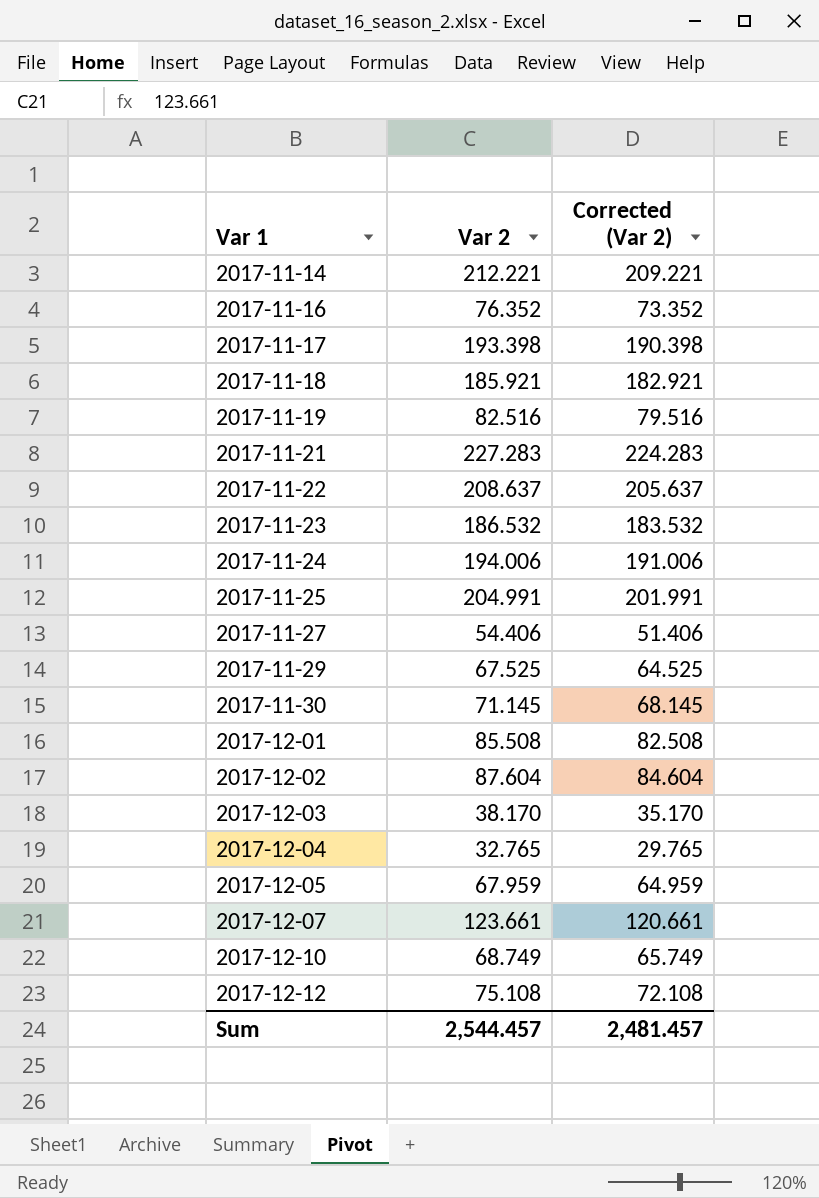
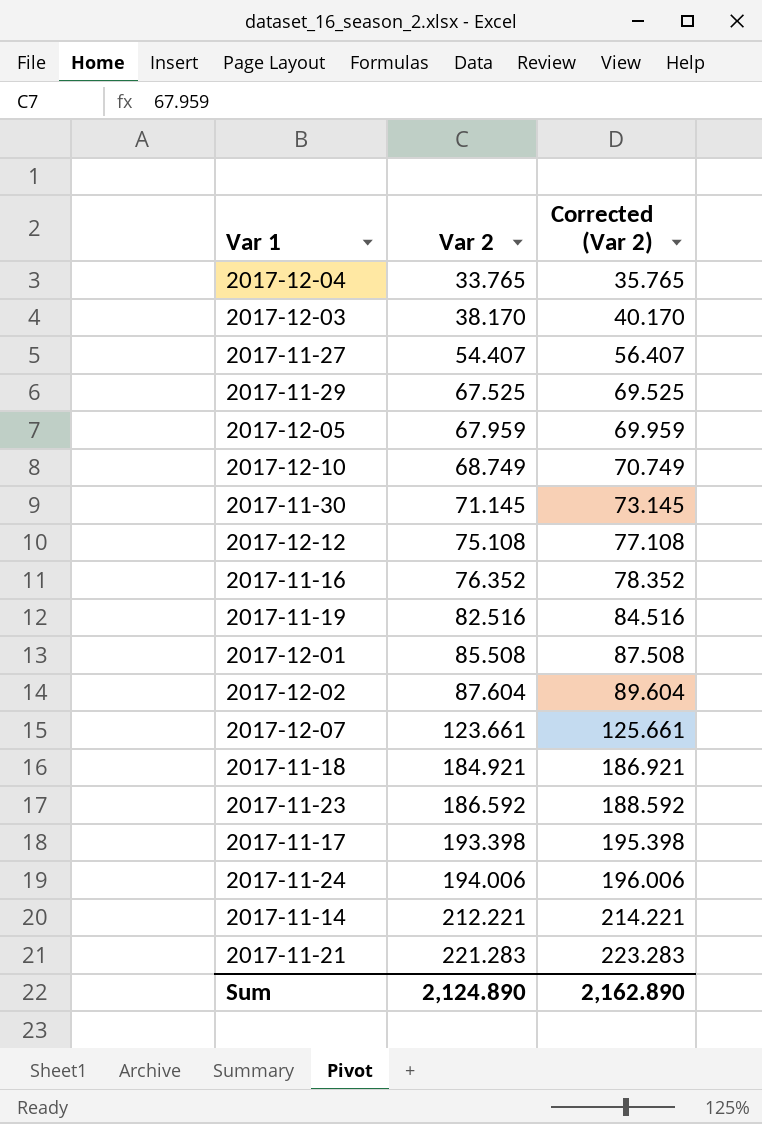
row order: Var 1 ascending -> Var 2 ascending
column Corrected (Var 2) | formula: [Var 2] - 3 -> [Var 2] + 2
row 2017-11-22: 208.637 | 205.637 -> none
row 2017-11-25: 204.991 | 201.991 -> none
2017-12-04 | Var 2: 32.765 -> 33.765
2017-11-27 | Var 2: 54.406 -> 54.407
2017-11-18 | Var 2: 185.921 -> 184.921
2017-11-23 | Var 2: 186.532 -> 186.592
2017-11-21 | Var 2: 227.283 -> 221.283
Sum | Var 2: 2,544.457 -> 2,124.890
Sum | Corrected (Var 2): 2,481.457 -> 2,162.890

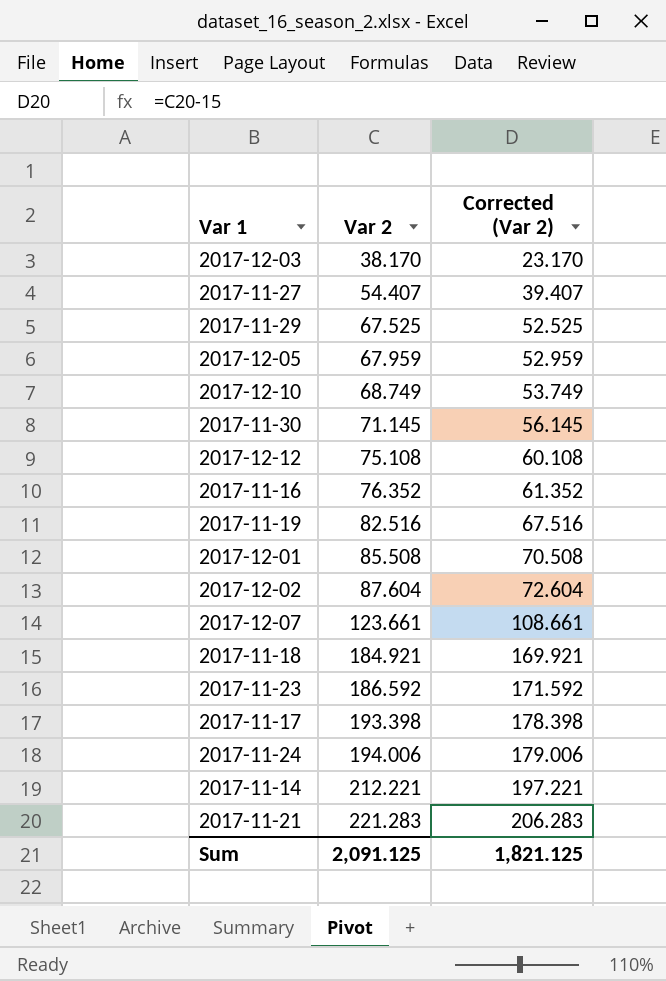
column Corrected (Var 2) | formula: [Var 2] + 2 -> [Var 2] - 15
row 2017-12-04: 33.765 | 35.765 -> none
Sum | Var 2: 2,124.890 -> 2,091.125
Sum | Corrected (Var 2): 2,162.890 -> 1,821.125

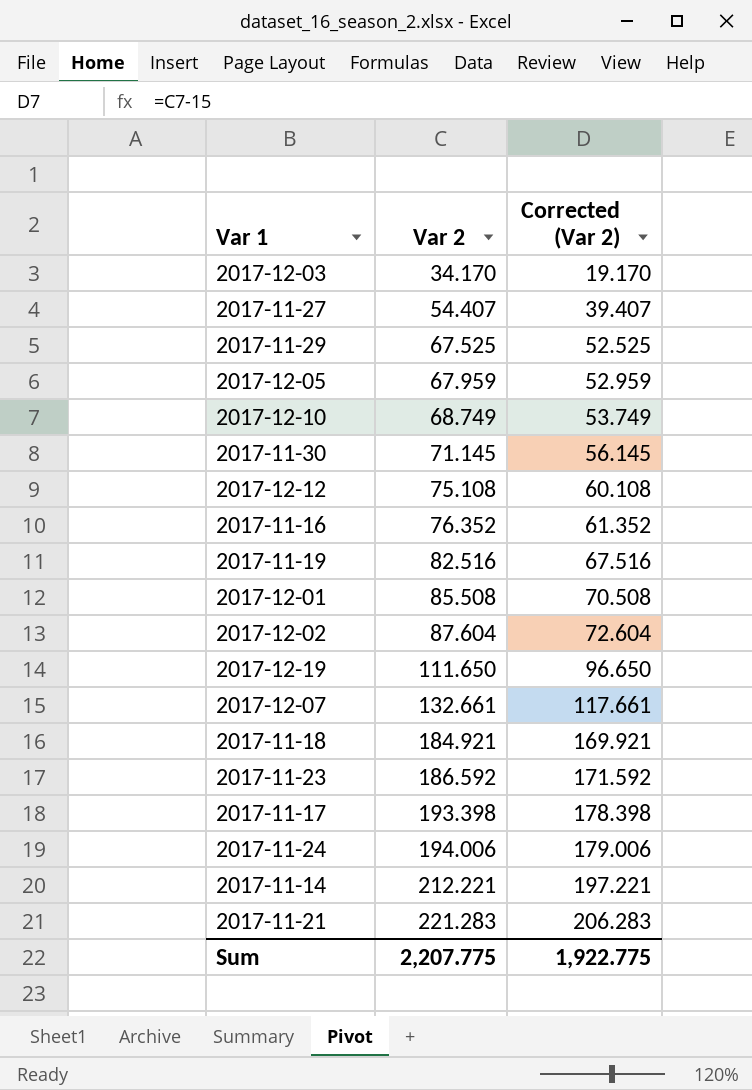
2017-12-03 | Var 2: 38.170 -> 34.170
2017-12-03 | Corrected (Var 2): 23.170 -> 19.170
row 2017-12-19: none -> 111.650 | 96.650
2017-12-07 | Var 2: 123.661 -> 132.661
2017-12-07 | Corrected (Var 2): 108.661 -> 117.661
Sum | Var 2: 2,091.125 -> 2,207.775
Sum | Corrected (Var 2): 1,821.125 -> 1,922.775

